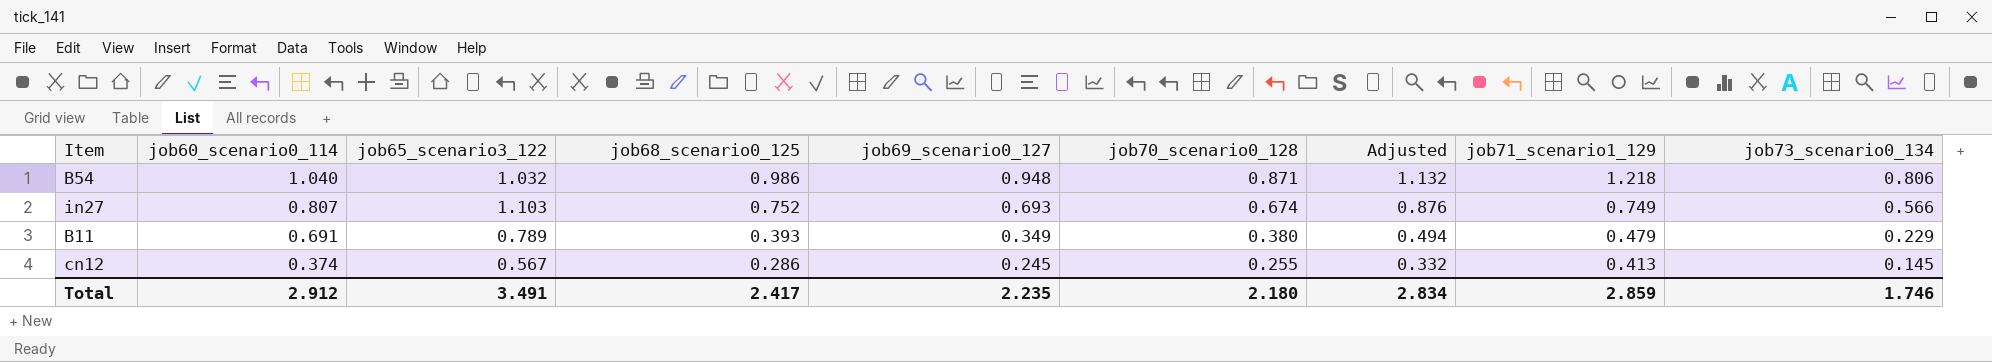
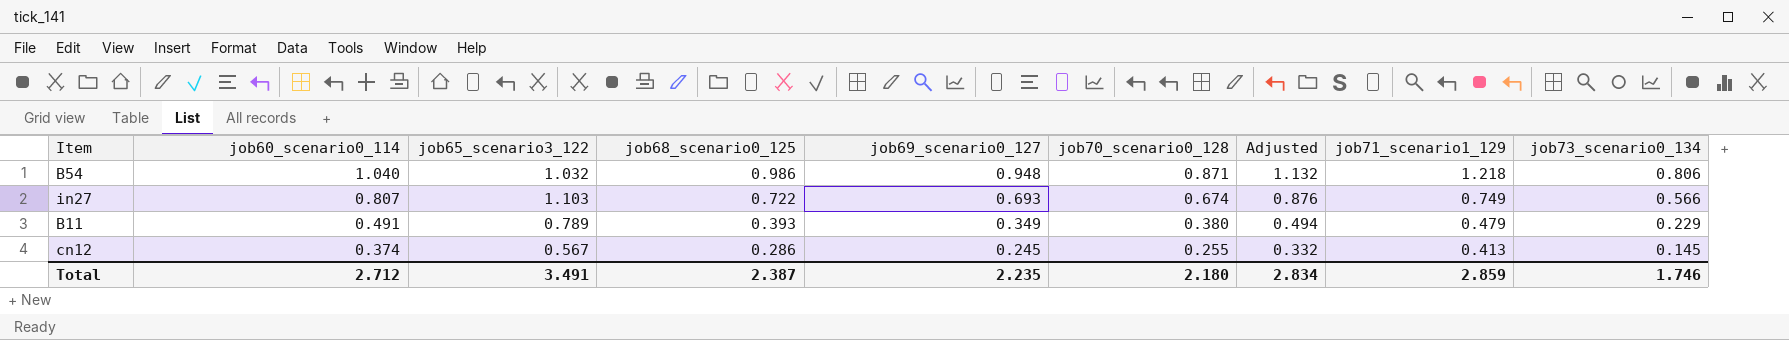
in27 | job68_scenario0_125: 0.752 -> 0.722
B11 | job60_scenario0_114: 0.691 -> 0.491
Total | job60_scenario0_114: 2.912 -> 2.712
Total | job68_scenario0_125: 2.417 -> 2.387

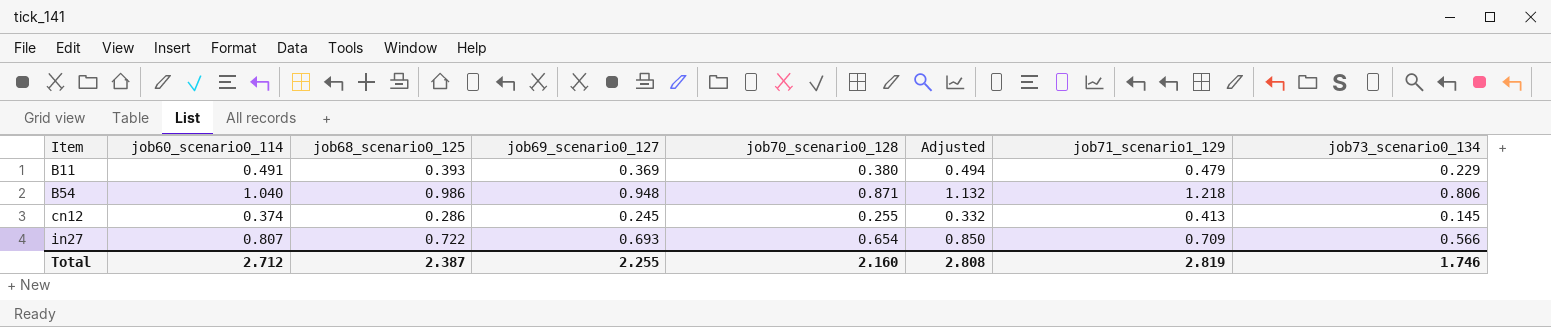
row order: job60_scenario0_114 descending -> Item ascending
column job65_scenario3_122 | position: 3 -> none
B11 | job69_scenario0_127: 0.349 -> 0.369
in27 | job70_scenario0_128: 0.674 -> 0.654
in27 | Adjusted: 0.876 -> 0.850
in27 | job71_scenario1_129: 0.749 -> 0.709
Total | job69_scenario0_127: 2.235 -> 2.255
Total | job70_scenario0_128: 2.180 -> 2.160
Total | Adjusted: 2.834 -> 2.808
Total | job71_scenario1_129: 2.859 -> 2.819

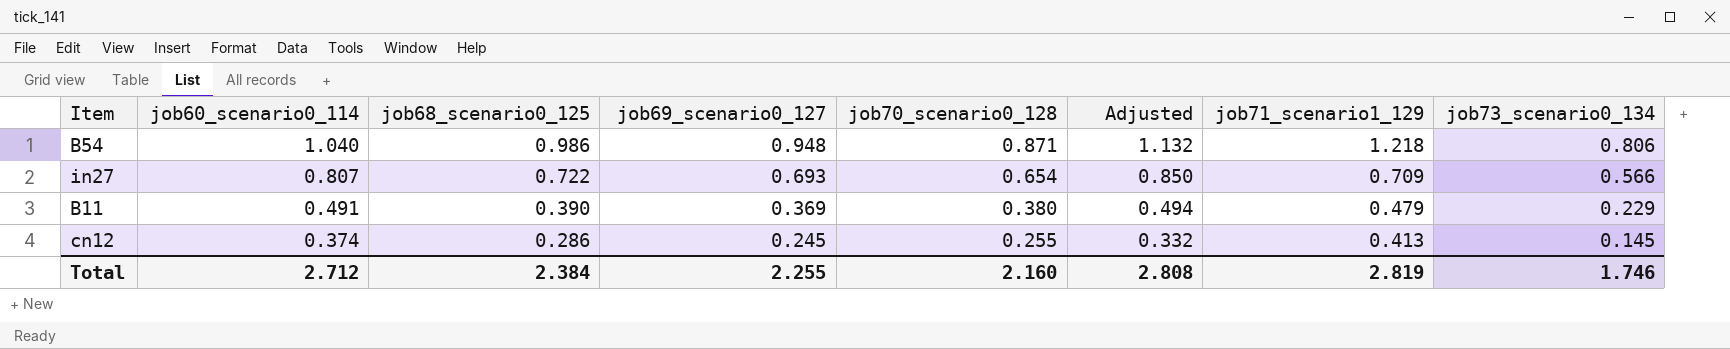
row order: Item ascending -> job60_scenario0_114 descending
B11 | job68_scenario0_125: 0.393 -> 0.390
Total | job68_scenario0_125: 2.387 -> 2.384

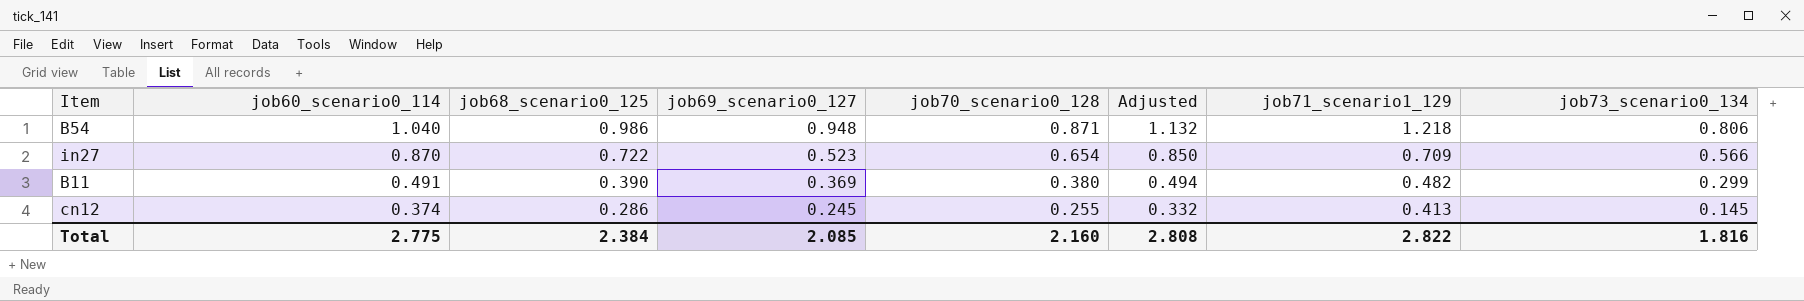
in27 | job60_scenario0_114: 0.807 -> 0.870
in27 | job69_scenario0_127: 0.693 -> 0.523
B11 | job71_scenario1_129: 0.479 -> 0.482
B11 | job73_scenario0_134: 0.229 -> 0.299
Total | job60_scenario0_114: 2.712 -> 2.775
Total | job69_scenario0_127: 2.255 -> 2.085
Total | job71_scenario1_129: 2.819 -> 2.822
Total | job73_scenario0_134: 1.746 -> 1.816

